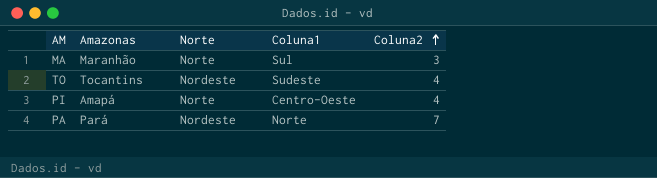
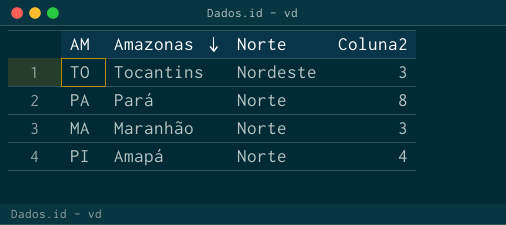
row order: Coluna2 ascending -> Amazonas descending
column Coluna1 | position: 4 -> none
TO | Coluna2: 4 -> 3
PA | Norte: Nordeste -> Norte
PA | Coluna2: 7 -> 8

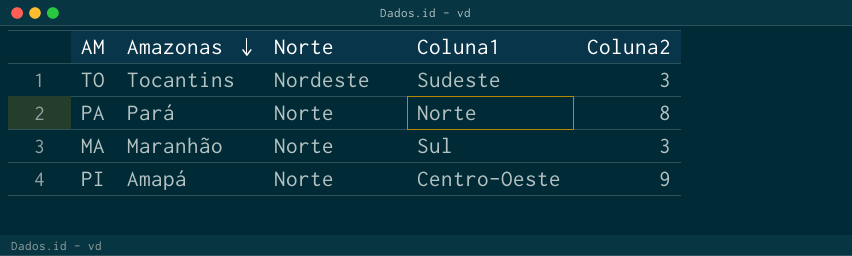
column Coluna1 | position: none -> 4
PI | Coluna2: 4 -> 9

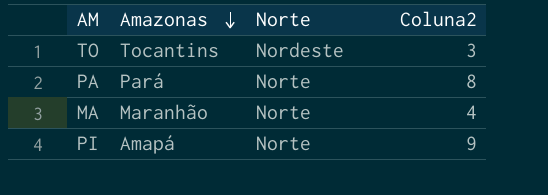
column Coluna1 | position: 4 -> none
MA | Coluna2: 3 -> 4

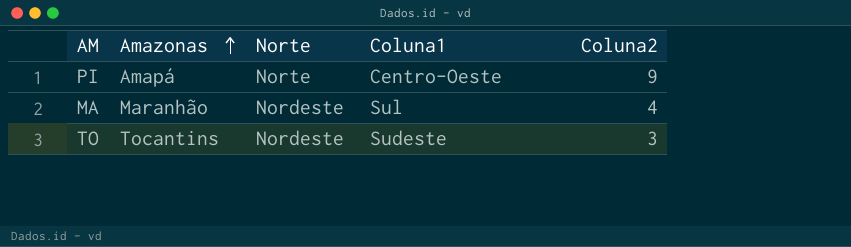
row order: Amazonas descending -> Amazonas ascending
column Coluna1 | position: none -> 4
row PA: Pará | Norte | 8 -> none
MA | Norte: Norte -> Nordeste

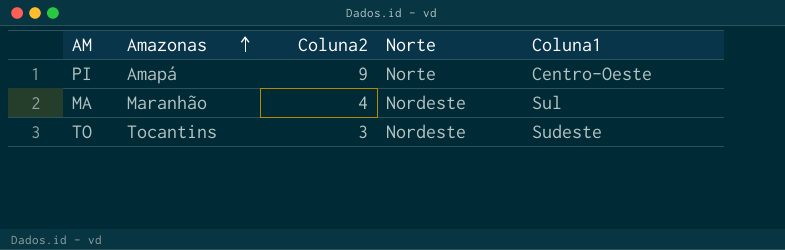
column Coluna2 | position: 5 -> 3

